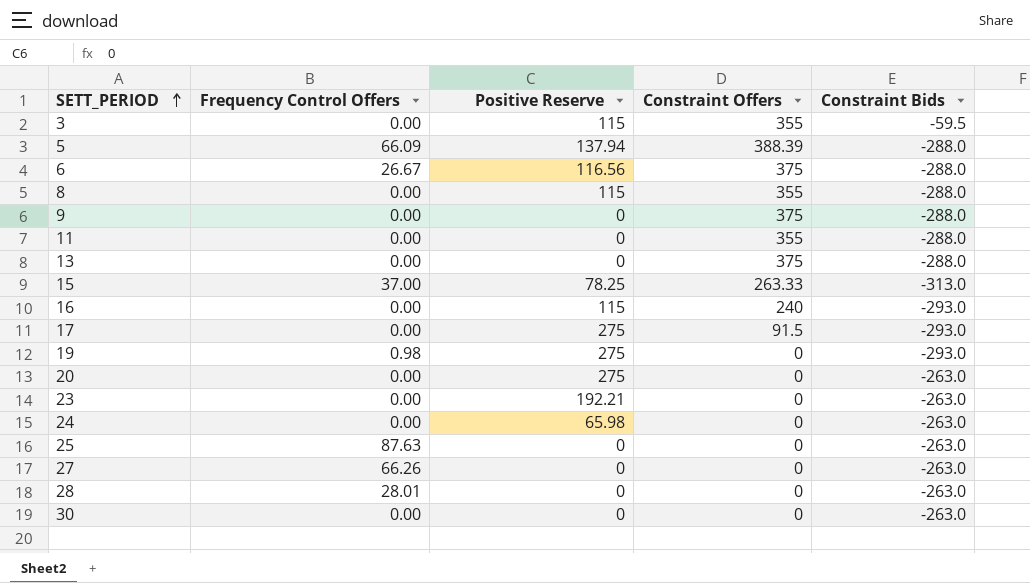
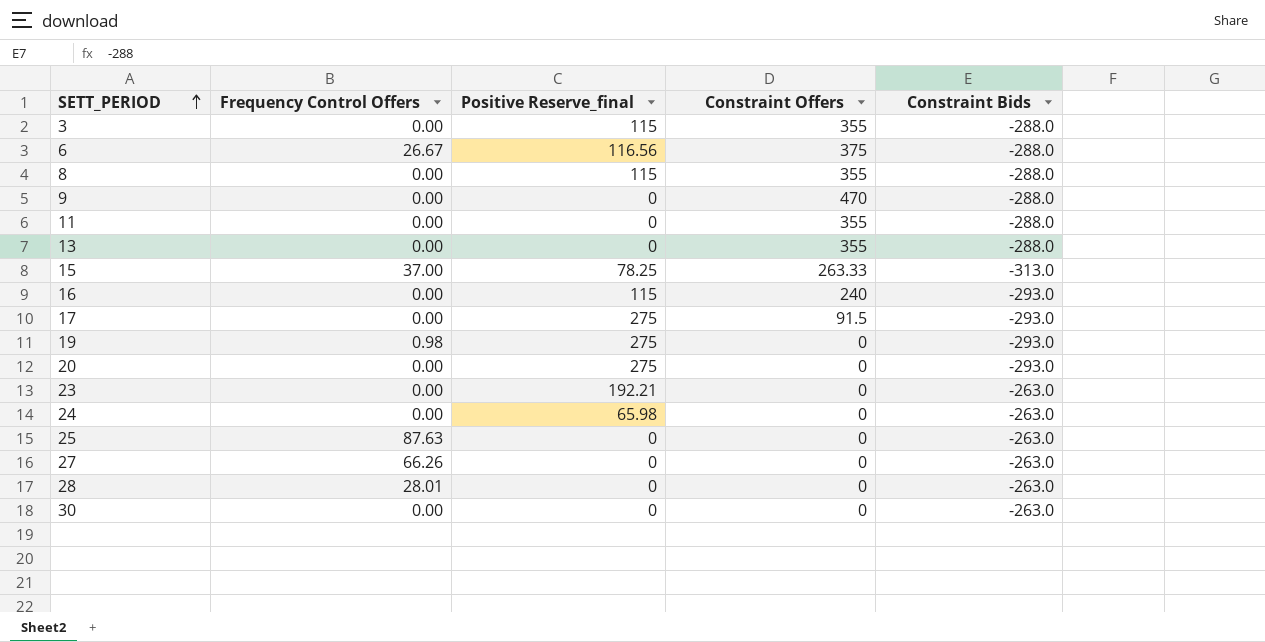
column name: Positive Reserve -> Positive Reserve_final
row 5: 66.09 | 137.94 | 388.39 | -288.0 -> none
3 | Constraint Bids: -59.5 -> -288.0
9 | Constraint Offers: 375 -> 470
13 | Constraint Offers: 375 -> 355
20 | Constraint Bids: -263.0 -> -293.0

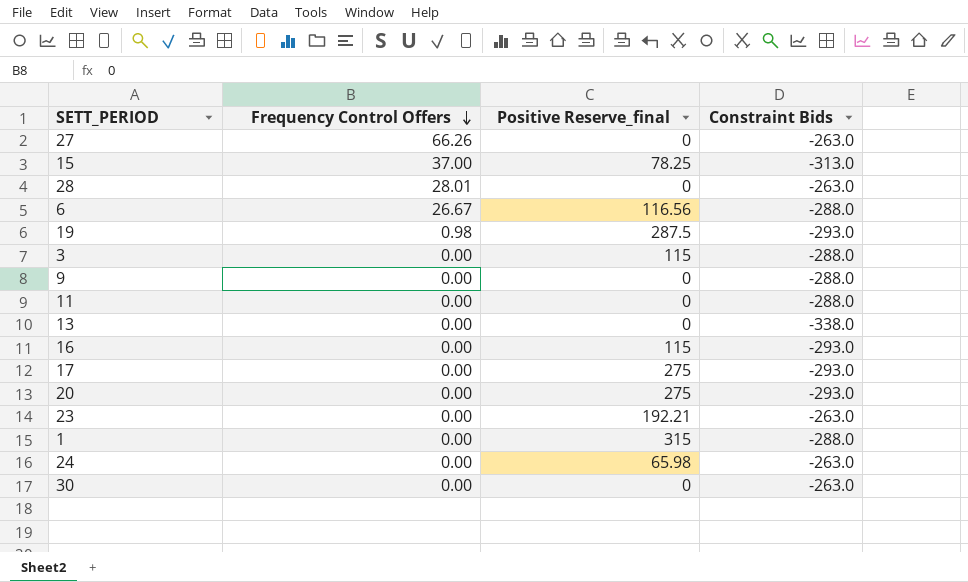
row order: SETT_PERIOD ascending -> Frequency Control Offers descending
column Constraint Offers | position: 4 -> none
row 8: 0.00 | 115 | 355 | -288.0 -> none
row 25: 87.63 | 0 | 0 | -263.0 -> none
19 | Positive Reserve_final: 275 -> 287.5
13 | Constraint Bids: -288.0 -> -338.0
row 1: none -> 0.00 | 315 | -288.0

